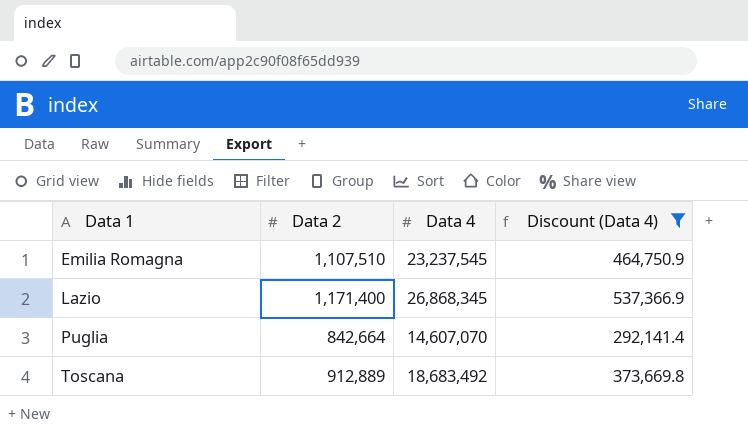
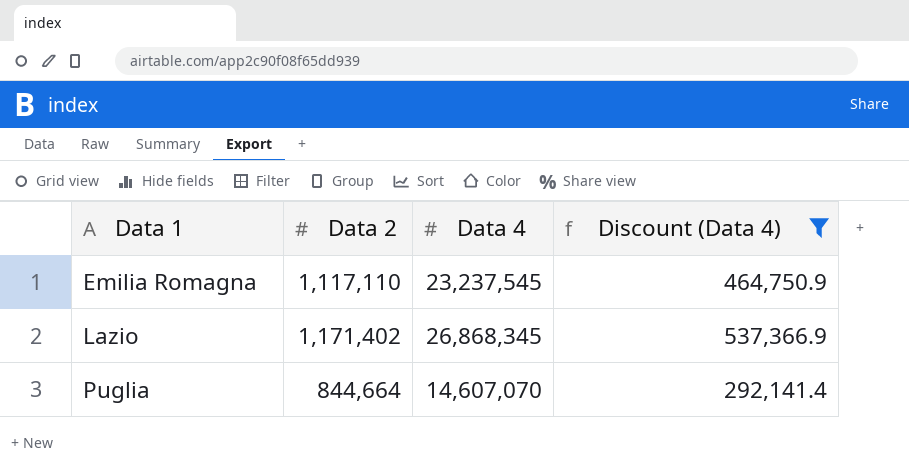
row Toscana: 912,889 | 18,683,492 | 373,669.8 -> none
Emilia Romagna | Data 2: 1,107,510 -> 1,117,110
Lazio | Data 2: 1,171,400 -> 1,171,402
Puglia | Data 2: 842,664 -> 844,664

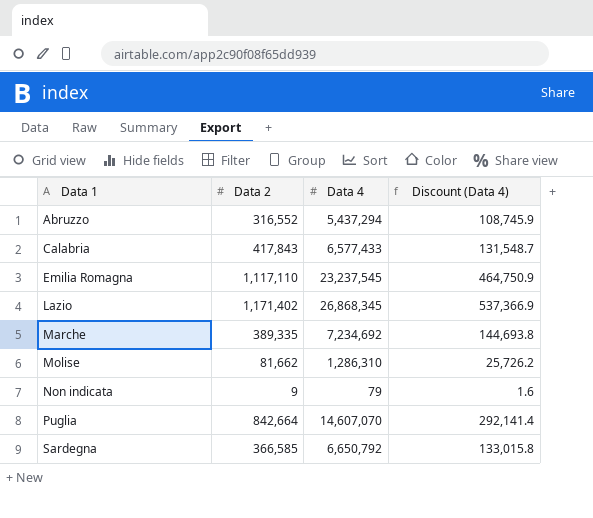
filter: Discount (Data 4) >= 292,141.4 -> none
Puglia | Data 2: 844,664 -> 842,664

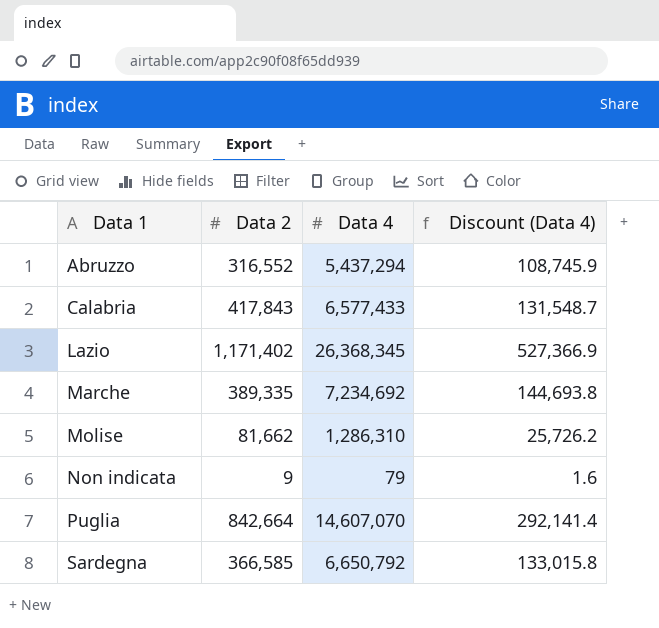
row Emilia Romagna: 1,117,110 | 23,237,545 | 464,750.9 -> none
Lazio | Data 4: 26,868,345 -> 26,368,345
Lazio | Discount (Data 4): 537,366.9 -> 527,366.9

